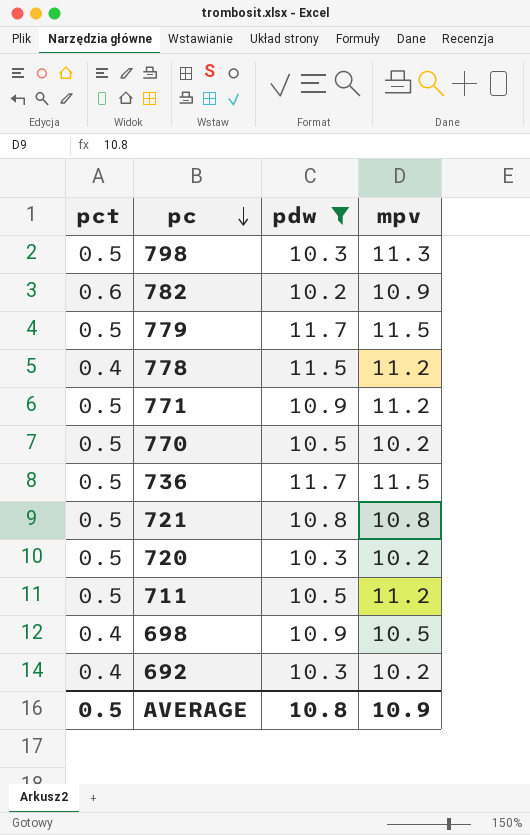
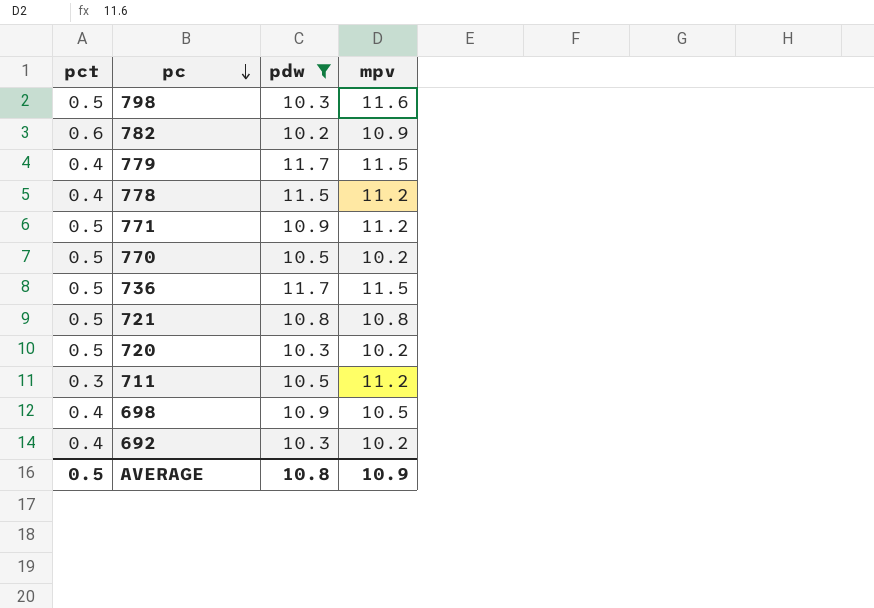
798 | mpv: 11.3 -> 11.6
779 | pct: 0.5 -> 0.4
711 | pct: 0.5 -> 0.3

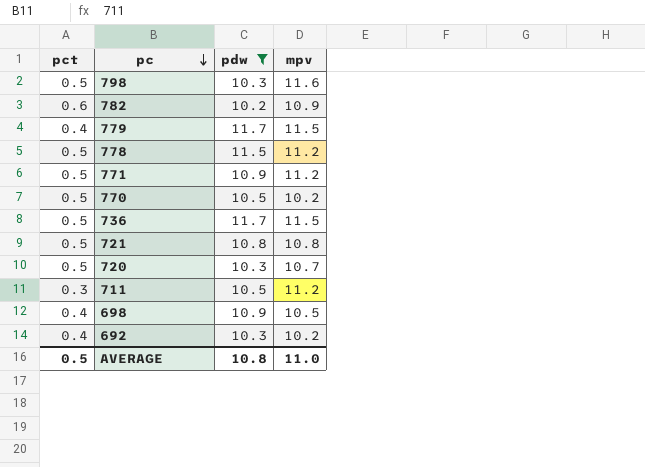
778 | pct: 0.4 -> 0.5
720 | mpv: 10.2 -> 10.7
AVERAGE | mpv: 10.9 -> 11.0

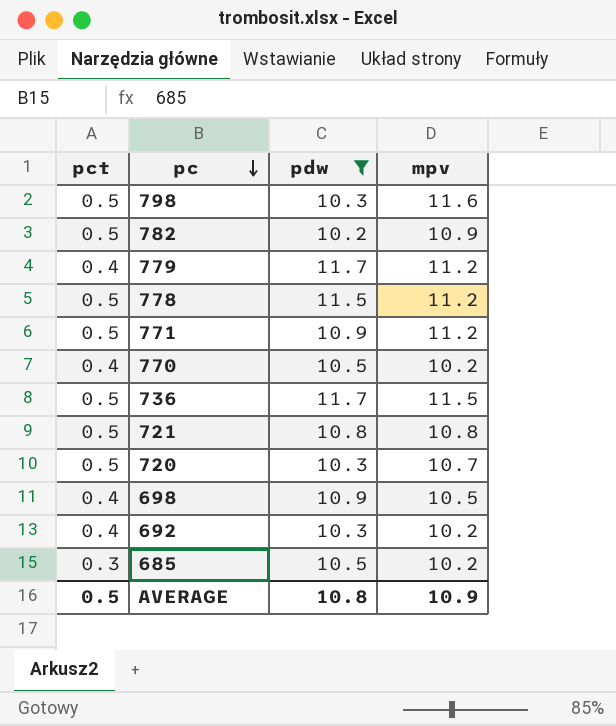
row 711: 0.3 | 10.5 | 11.2 -> none
782 | pct: 0.6 -> 0.5
779 | mpv: 11.5 -> 11.2
770 | pct: 0.5 -> 0.4
row 685: none -> 0.3 | 10.5 | 10.2
AVERAGE | mpv: 11.0 -> 10.9

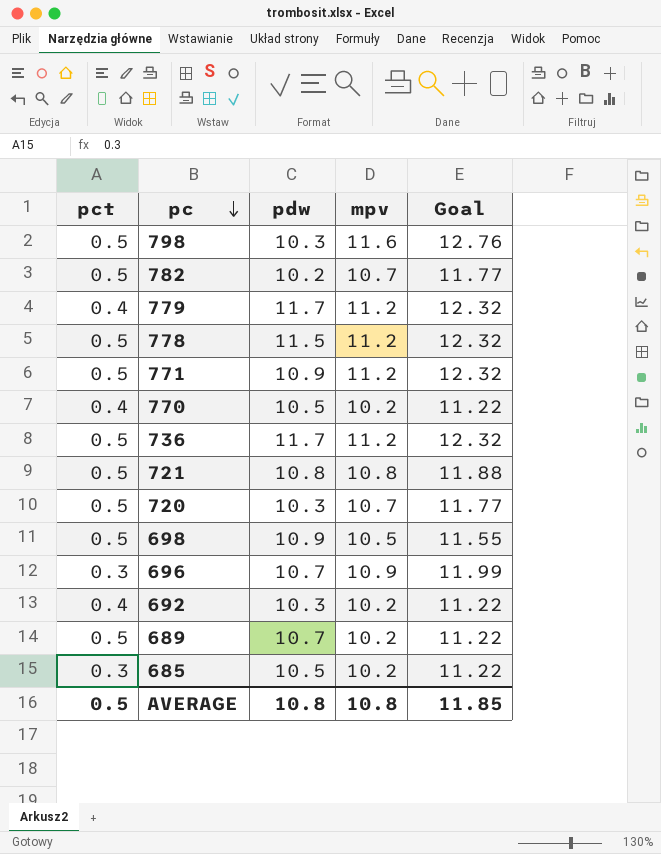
filter: pdw != 10.7 -> none
column Goal | formula: none -> [mpv] * 1.1
782 | mpv: 10.9 -> 10.7
736 | mpv: 11.5 -> 11.2
698 | pct: 0.4 -> 0.5
AVERAGE | mpv: 10.9 -> 10.8

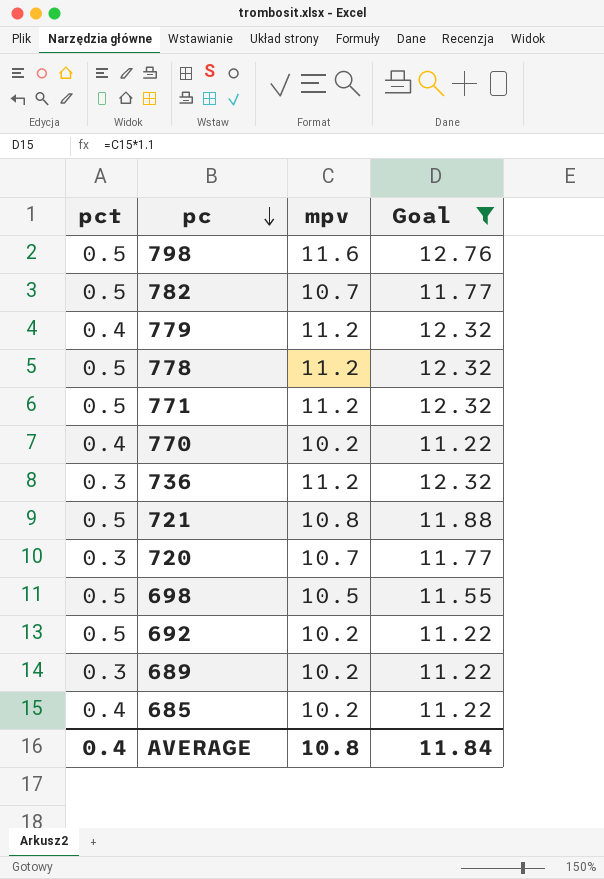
filter: none -> Goal != 11.99
column pdw | position: 3 -> none
736 | pct: 0.5 -> 0.3
720 | pct: 0.5 -> 0.3
692 | pct: 0.4 -> 0.5
689 | pct: 0.5 -> 0.3
685 | pct: 0.3 -> 0.4
AVERAGE | pct: 0.5 -> 0.4
AVERAGE | Goal: 11.85 -> 11.84

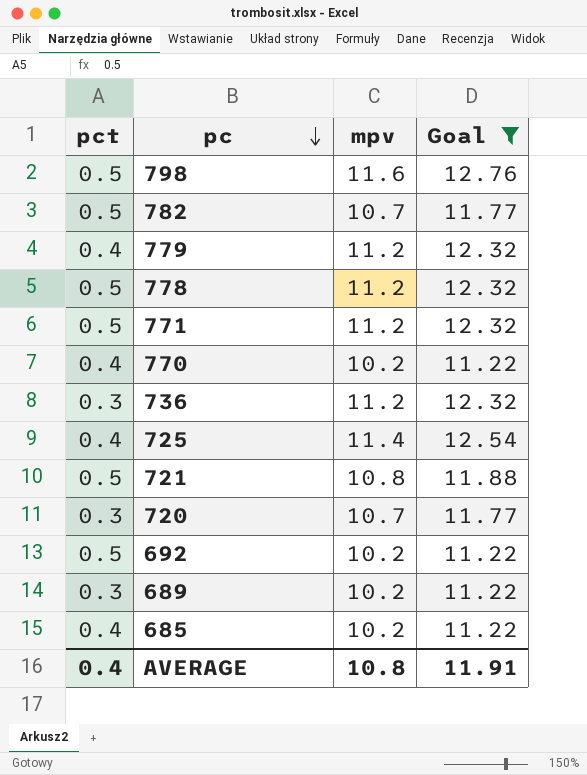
row 698: 0.5 | 10.5 | 11.55 -> none
row 725: none -> 0.4 | 11.4 | 12.54
AVERAGE | Goal: 11.84 -> 11.91

